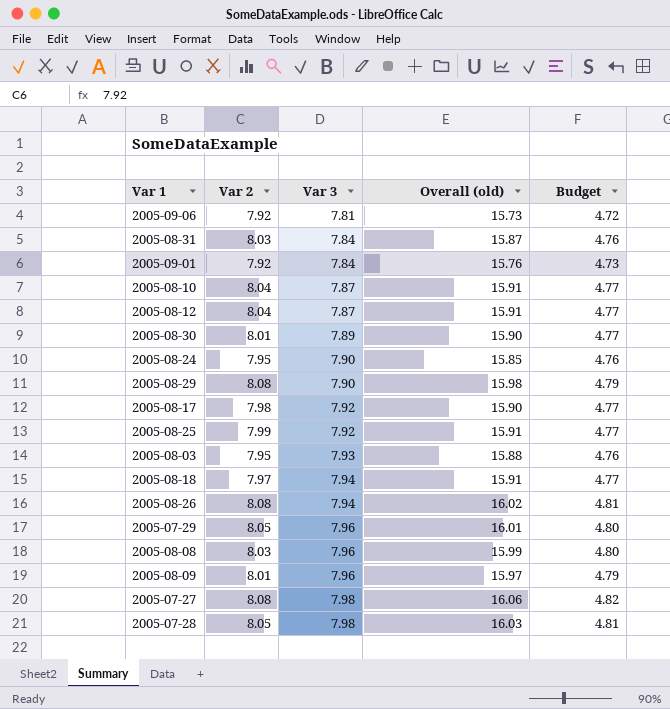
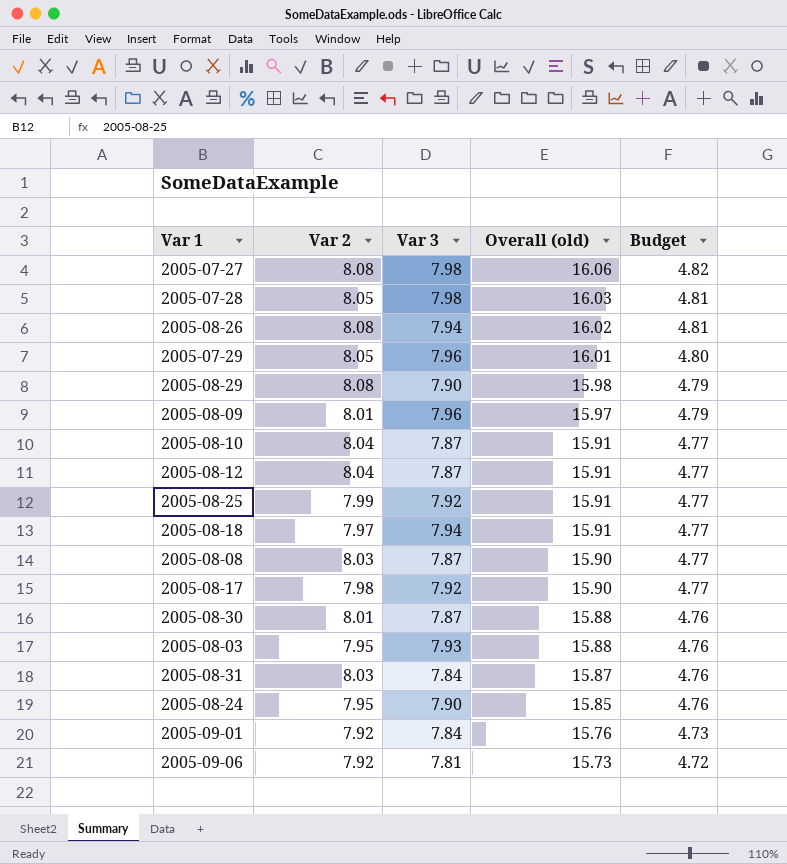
row order: Var 3 ascending -> Overall (old) descending
2005-08-08 | Var 3: 7.96 -> 7.87
2005-08-08 | Overall (old): 15.99 -> 15.90
2005-08-08 | Budget: 4.80 -> 4.77
2005-08-30 | Var 3: 7.89 -> 7.87
2005-08-30 | Overall (old): 15.90 -> 15.88
2005-08-30 | Budget: 4.77 -> 4.76

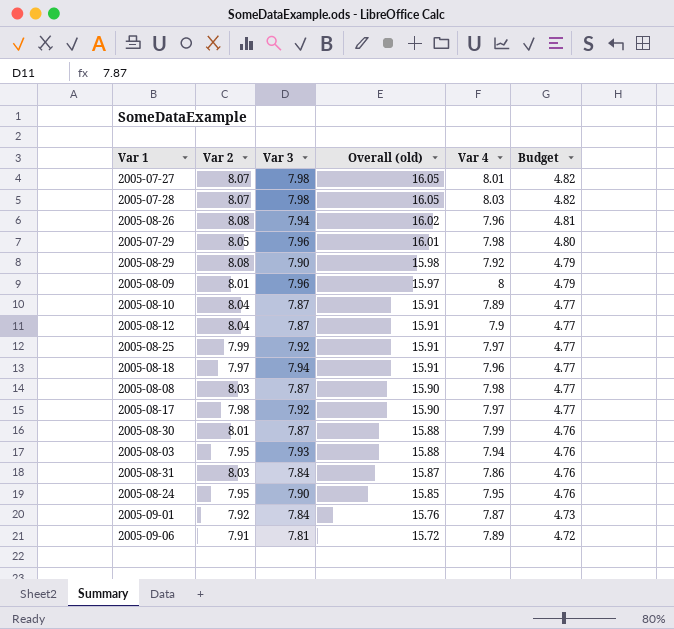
column Var 4 | position: none -> 5
2005-07-27 | Var 2: 8.08 -> 8.07
2005-07-27 | Overall (old): 16.06 -> 16.05
2005-07-28 | Var 2: 8.05 -> 8.07
2005-07-28 | Overall (old): 16.03 -> 16.05
2005-07-28 | Budget: 4.81 -> 4.82
2005-09-06 | Var 2: 7.92 -> 7.91
2005-09-06 | Overall (old): 15.73 -> 15.72

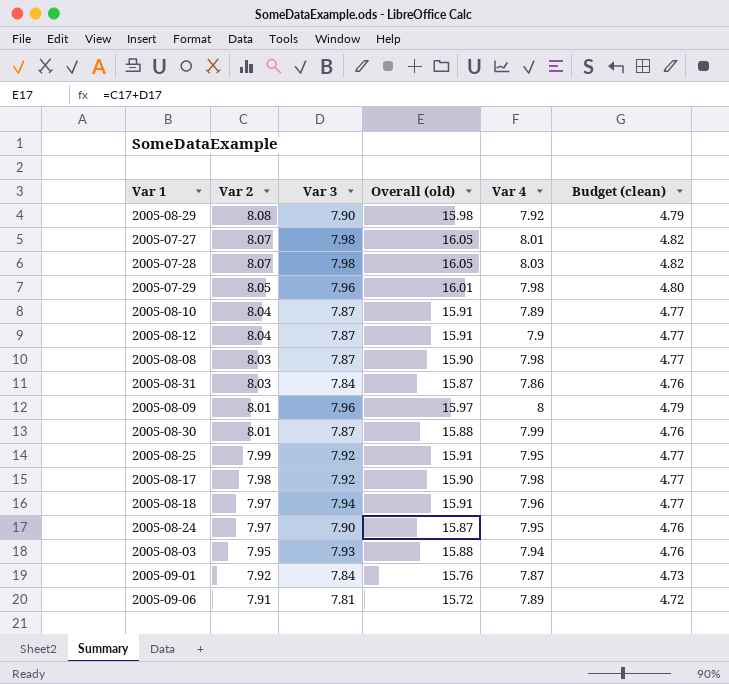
row order: Overall (old) descending -> Var 2 descending
column name: Budget -> Budget (clean)
row 2005-08-26: 8.08 | 7.94 | 16.02 | 7.96 | 4.81 -> none
2005-08-25 | Var 4: 7.97 -> 7.95
2005-08-17 | Var 4: 7.97 -> 7.98
2005-08-24 | Var 2: 7.95 -> 7.97
2005-08-24 | Overall (old): 15.85 -> 15.87

